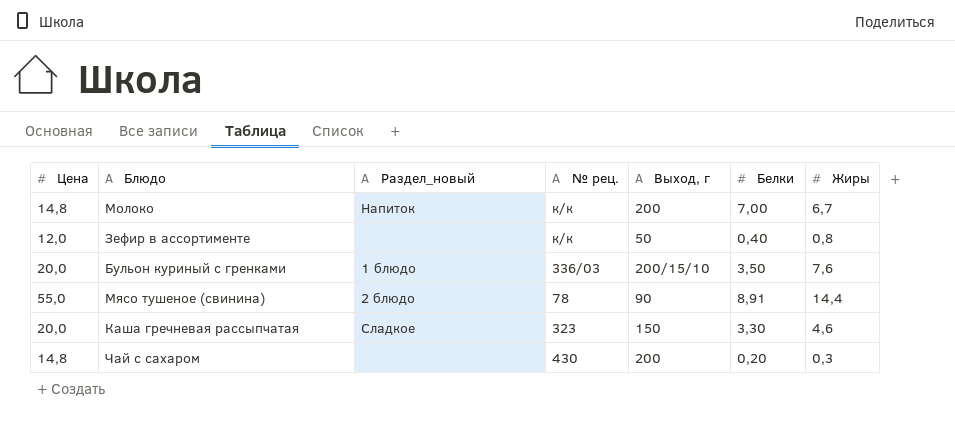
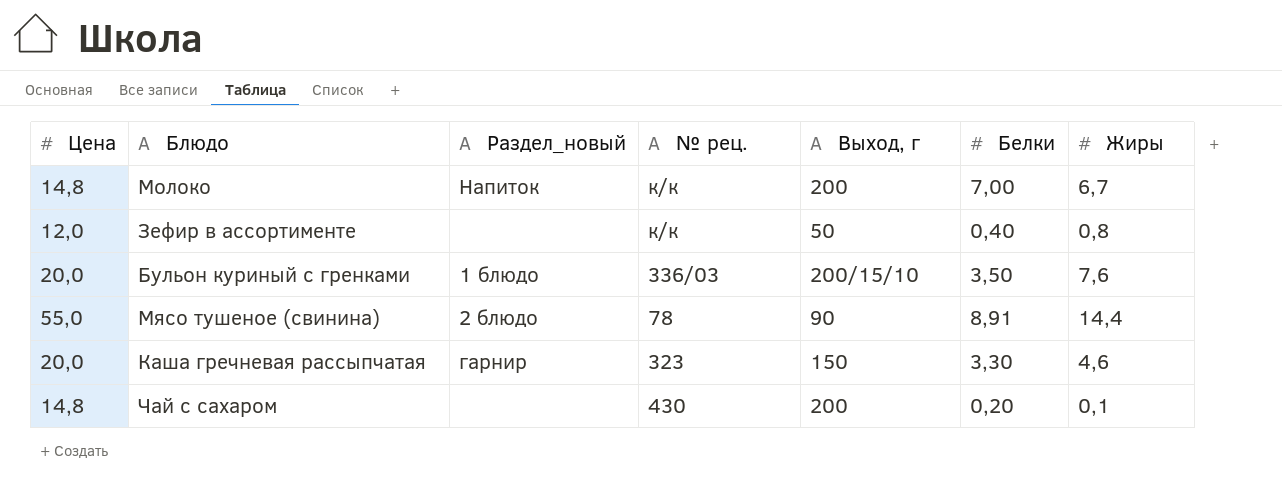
Каша гречневая рассыпчатая | Раздел_новый: Сладкое -> гарнир
Чай с сахаром | Жиры: 0,3 -> 0,1

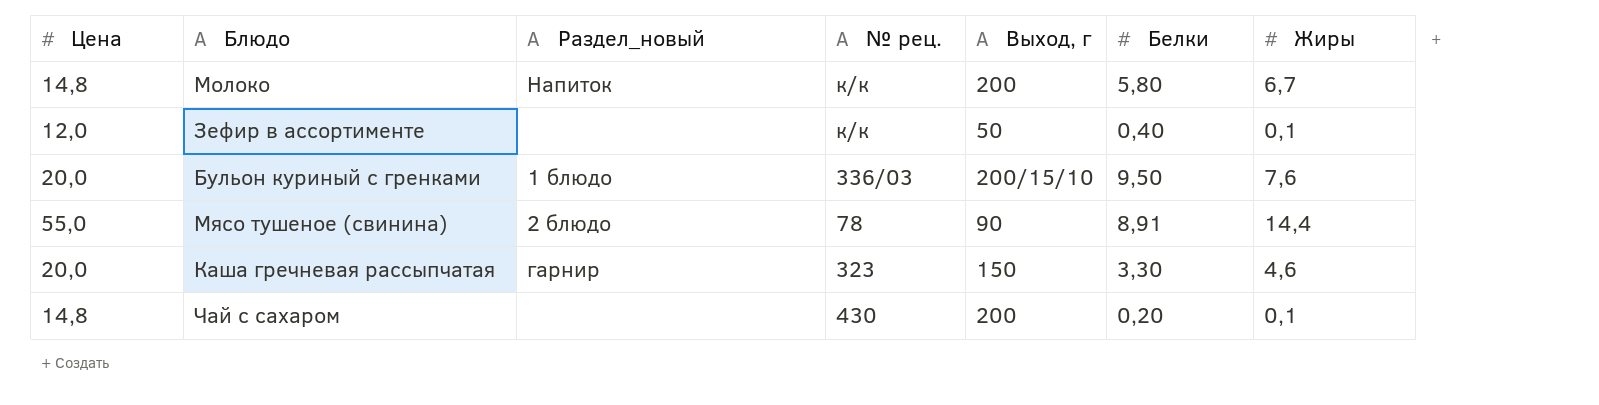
Молоко | Белки: 7,00 -> 5,80
Зефир в ассортименте | Жиры: 0,8 -> 0,1
Бульон куриный с гренками | Белки: 3,50 -> 9,50

